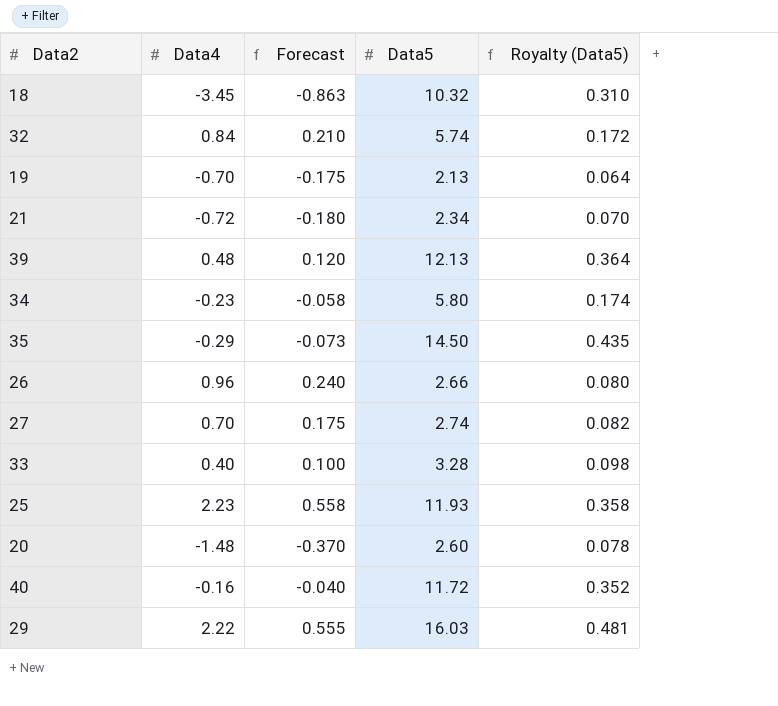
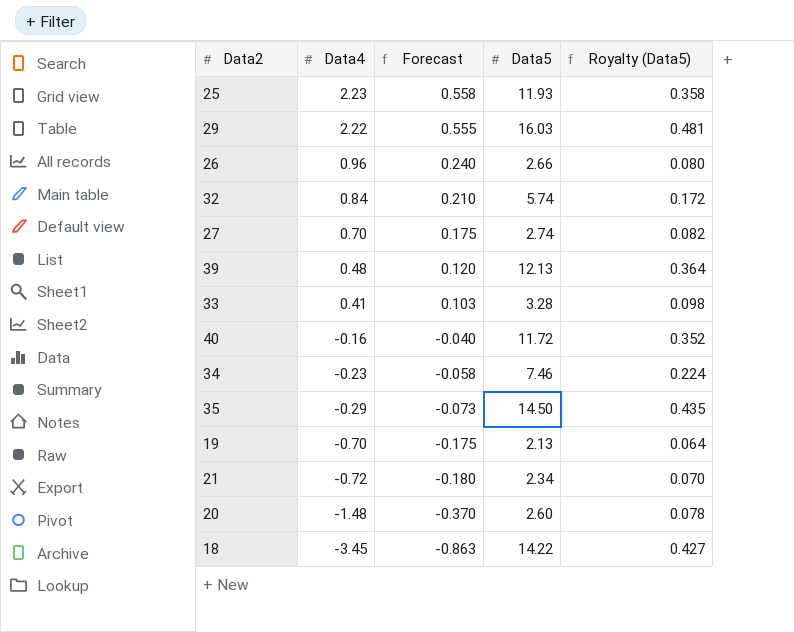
row order: none -> Data4 descending
33 | Data4: 0.40 -> 0.41
33 | Forecast: 0.100 -> 0.103
34 | Data5: 5.80 -> 7.46
34 | Royalty (Data5): 0.174 -> 0.224
18 | Data5: 10.32 -> 14.22
18 | Royalty (Data5): 0.310 -> 0.427

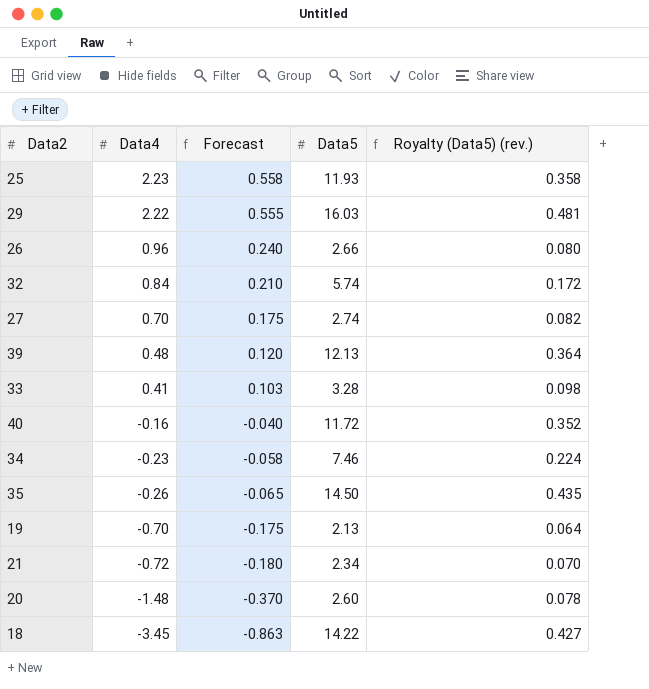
column name: Royalty (Data5) -> Royalty (Data5) (rev.)
35 | Data4: -0.29 -> -0.26
35 | Forecast: -0.073 -> -0.065

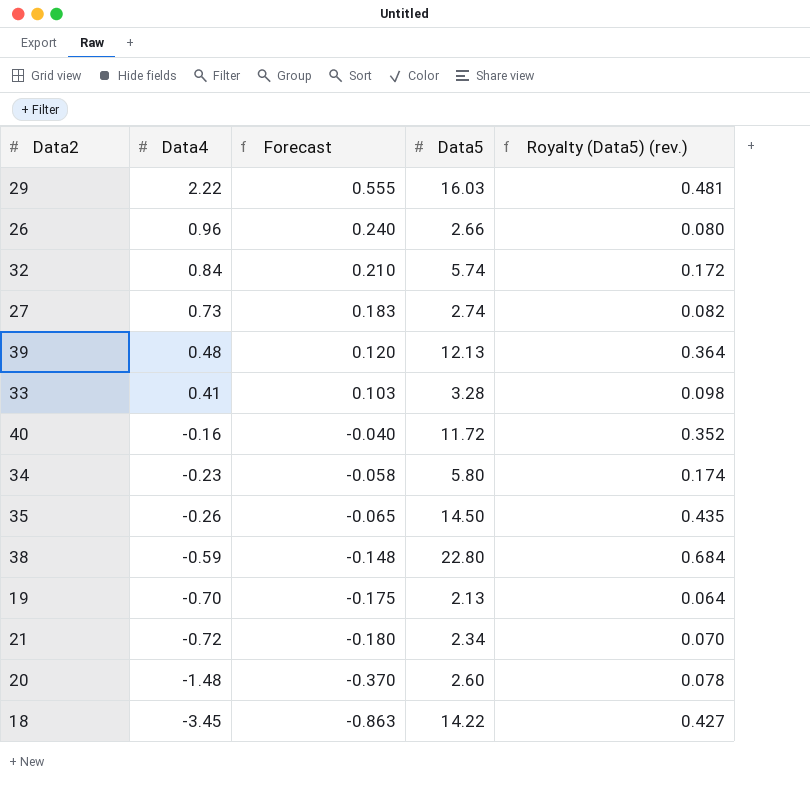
row 25: 2.23 | 0.558 | 11.93 | 0.358 -> none
27 | Data4: 0.70 -> 0.73
27 | Forecast: 0.175 -> 0.183
34 | Data5: 7.46 -> 5.80
34 | Royalty (Data5) (rev.): 0.224 -> 0.174
row 38: none -> -0.59 | -0.148 | 22.80 | 0.684

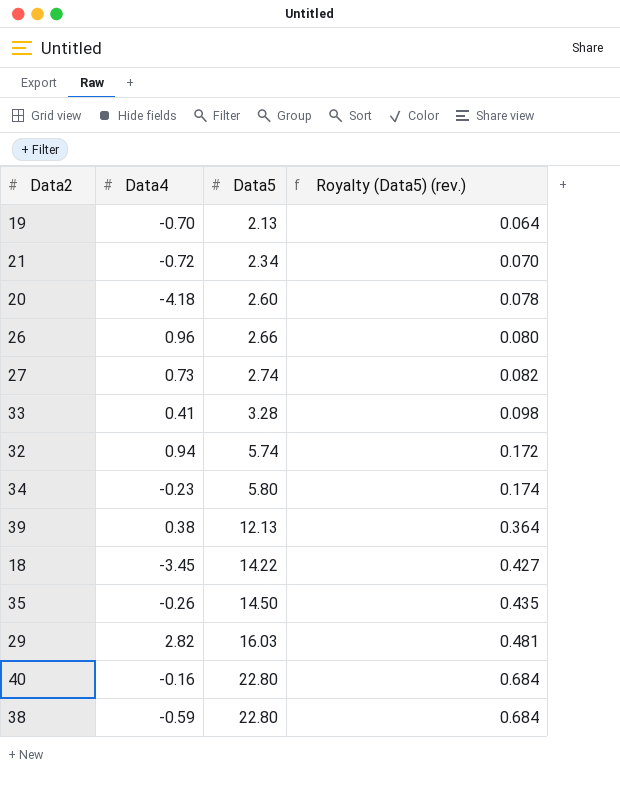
row order: Data4 descending -> Data5 ascending
column Forecast | formula: [Data4] * 0.25 -> none
20 | Data4: -1.48 -> -4.18
32 | Data4: 0.84 -> 0.94
39 | Data4: 0.48 -> 0.38
29 | Data4: 2.22 -> 2.82
40 | Data5: 11.72 -> 22.80
40 | Royalty (Data5) (rev.): 0.352 -> 0.684

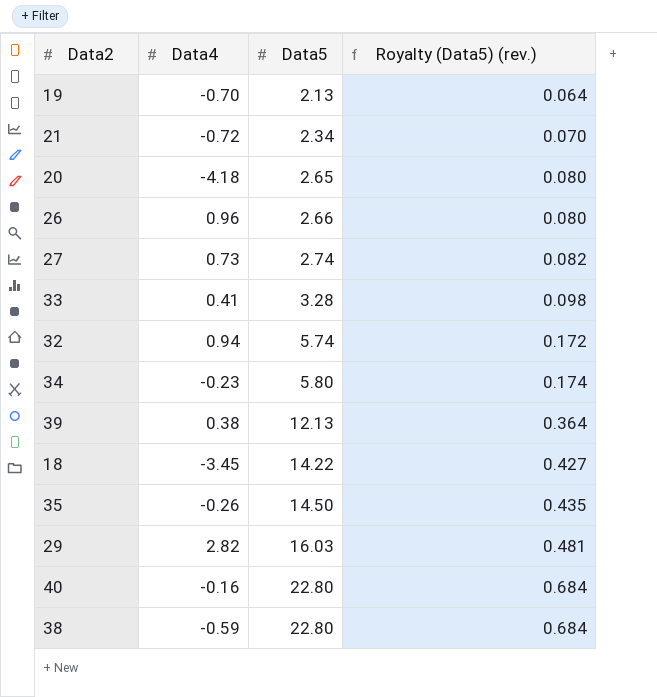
20 | Data5: 2.60 -> 2.65
20 | Royalty (Data5) (rev.): 0.078 -> 0.080

